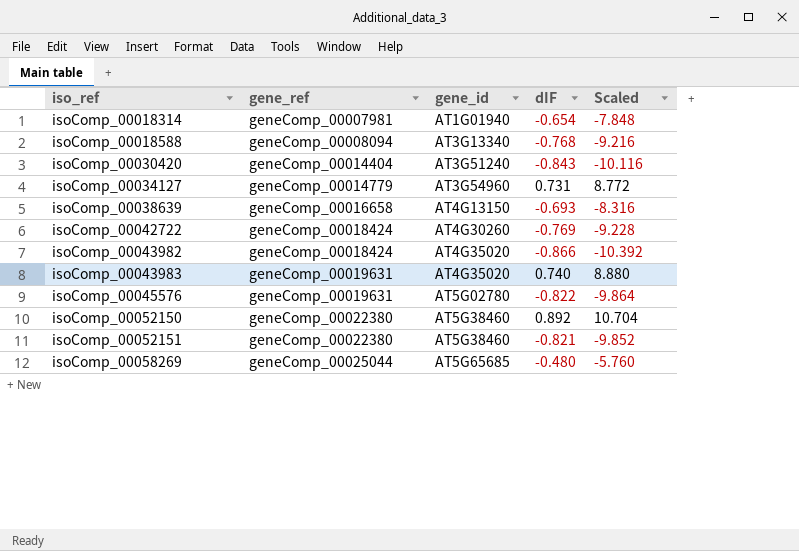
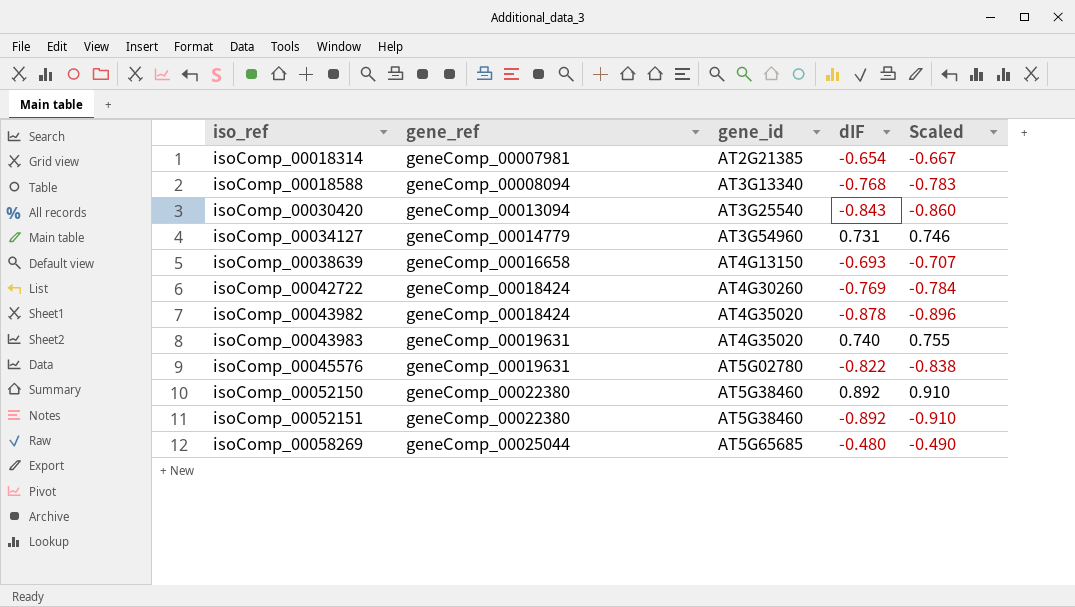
column Scaled | formula: [dIF] * 12 -> [dIF] * 1.02
isoComp_00018314 | gene_id: AT1G01940 -> AT2G21385
isoComp_00030420 | gene_ref: geneComp_00014404 -> geneComp_00013094
isoComp_00030420 | gene_id: AT3G51240 -> AT3G25540
isoComp_00043982 | dIF: -0.866 -> -0.878
isoComp_00052151 | dIF: -0.821 -> -0.892

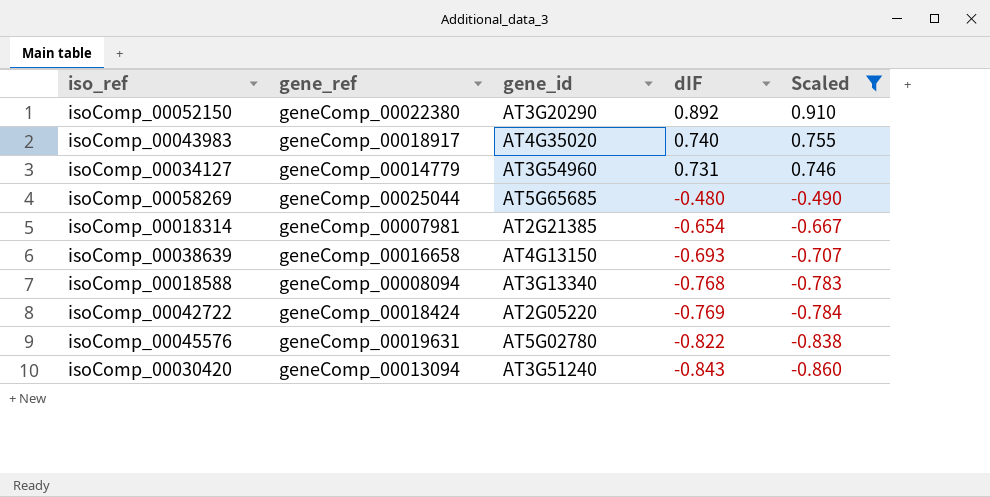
filter: none -> Scaled >= -0.860
row order: iso_ref ascending -> dIF descending
isoComp_00052150 | gene_id: AT5G38460 -> AT3G20290
isoComp_00043983 | gene_ref: geneComp_00019631 -> geneComp_00018917
isoComp_00042722 | gene_id: AT4G30260 -> AT2G05220
isoComp_00030420 | gene_id: AT3G25540 -> AT3G51240

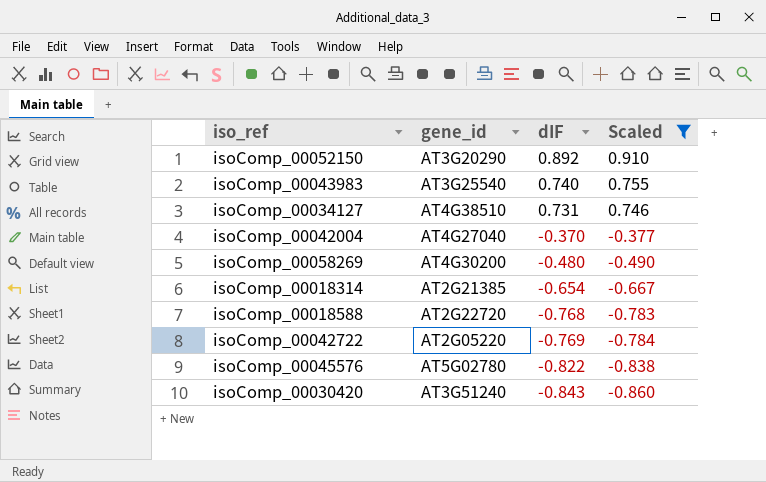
column gene_ref | position: 2 -> none
row isoComp_00038639: geneComp_00016658 | AT4G13150 | -0.693 | -0.707 -> none
isoComp_00043983 | gene_id: AT4G35020 -> AT3G25540
isoComp_00034127 | gene_id: AT3G54960 -> AT4G38510
row isoComp_00042004: none -> AT4G27040 | -0.370 | -0.377
isoComp_00058269 | gene_id: AT5G65685 -> AT4G30200
isoComp_00018588 | gene_id: AT3G13340 -> AT2G22720

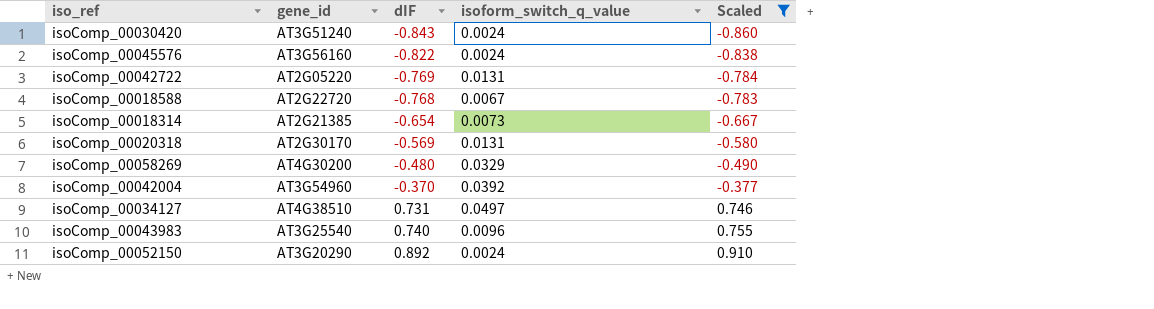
row order: dIF descending -> dIF ascending
column isoform_switch_q_value | position: none -> 4
isoComp_00045576 | gene_id: AT5G02780 -> AT3G56160
row isoComp_00020318: none -> AT2G30170 | -0.569 | 0.0131 | -0.580
isoComp_00042004 | gene_id: AT4G27040 -> AT3G54960

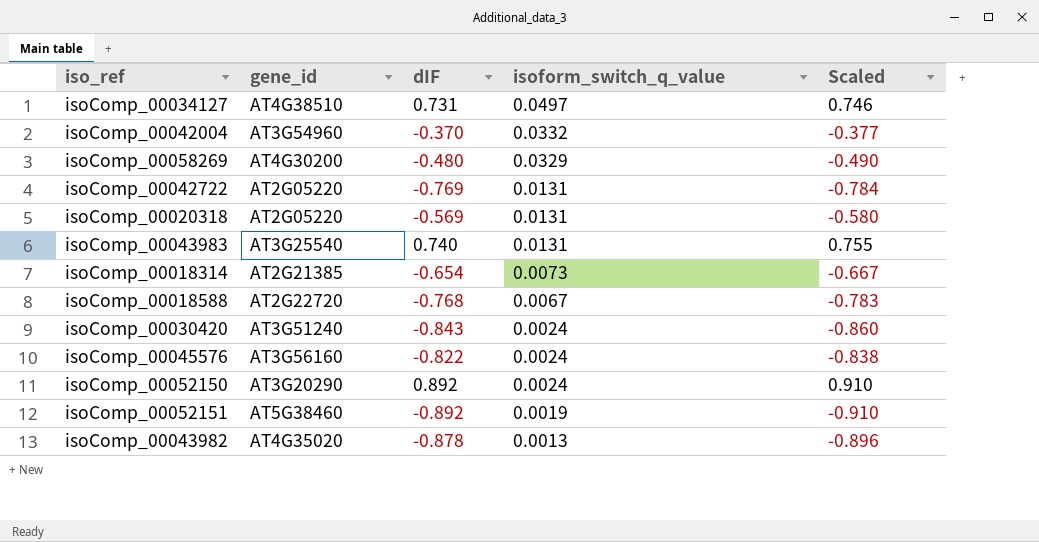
filter: Scaled >= -0.860 -> none
row order: dIF ascending -> isoform_switch_q_value descending
isoComp_00042004 | isoform_switch_q_value: 0.0392 -> 0.0332
isoComp_00020318 | gene_id: AT2G30170 -> AT2G05220
isoComp_00043983 | isoform_switch_q_value: 0.0096 -> 0.0131

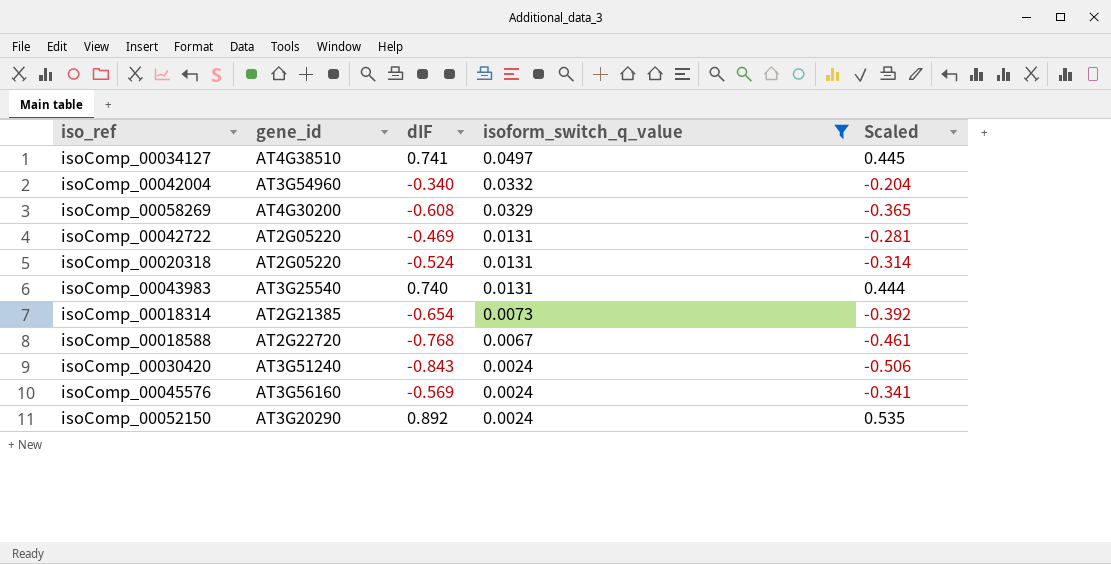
filter: none -> isoform_switch_q_value >= 0.0024
column Scaled | formula: [dIF] * 1.02 -> [dIF] * 0.6
isoComp_00034127 | dIF: 0.731 -> 0.741
isoComp_00042004 | dIF: -0.370 -> -0.340
isoComp_00058269 | dIF: -0.480 -> -0.608
isoComp_00042722 | dIF: -0.769 -> -0.469
isoComp_00020318 | dIF: -0.569 -> -0.524
isoComp_00045576 | dIF: -0.822 -> -0.569

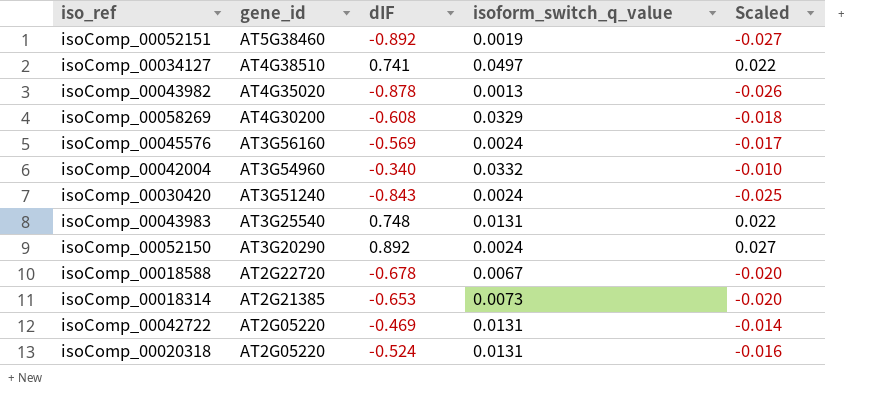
filter: isoform_switch_q_value >= 0.0024 -> none
row order: isoform_switch_q_value descending -> gene_id descending
column Scaled | formula: [dIF] * 0.6 -> [dIF] * 0.03
isoComp_00043983 | dIF: 0.740 -> 0.748
isoComp_00018588 | dIF: -0.768 -> -0.678
isoComp_00018314 | dIF: -0.654 -> -0.653

